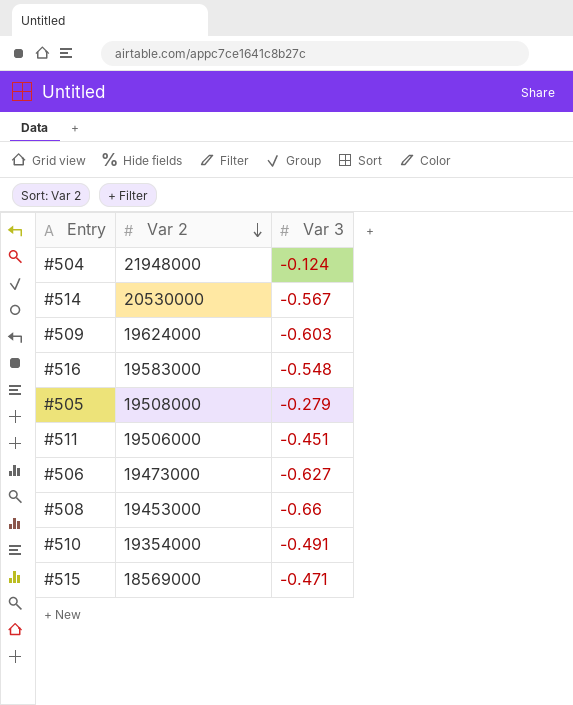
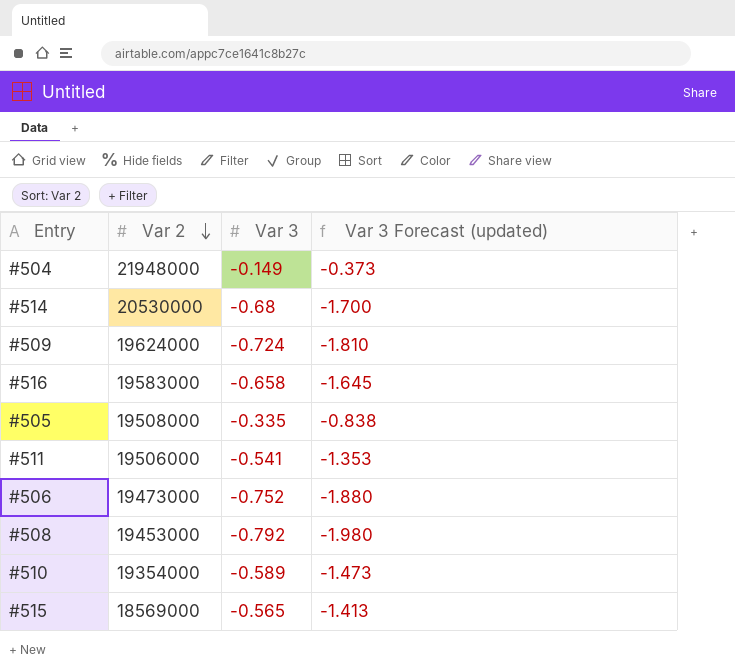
column Var 3 Forecast (updated) | formula: none -> [Var 3] * 2.5
#504 | Var 3: -0.124 -> -0.149
#514 | Var 3: -0.567 -> -0.68
#509 | Var 3: -0.603 -> -0.724
#516 | Var 3: -0.548 -> -0.658
#505 | Var 3: -0.279 -> -0.335
#511 | Var 3: -0.451 -> -0.541
#506 | Var 3: -0.627 -> -0.752
#508 | Var 3: -0.66 -> -0.792
#510 | Var 3: -0.491 -> -0.589
#515 | Var 3: -0.471 -> -0.565

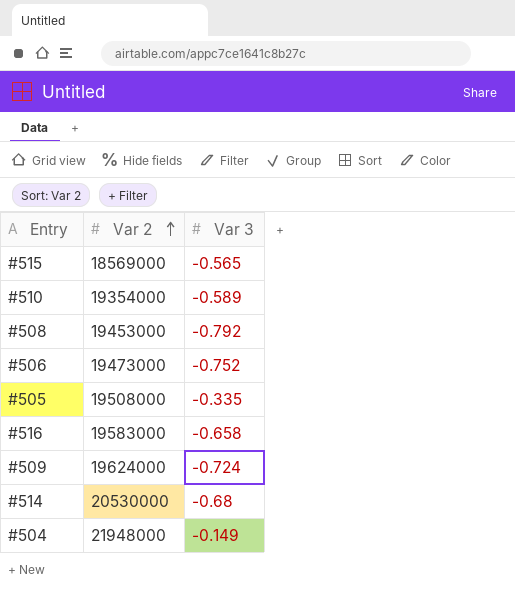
row order: Var 2 descending -> Var 2 ascending
column Var 3 Forecast (updated) | formula: [Var 3] * 2.5 -> none
row #511: 19506000 | -0.541 | -1.353 -> none

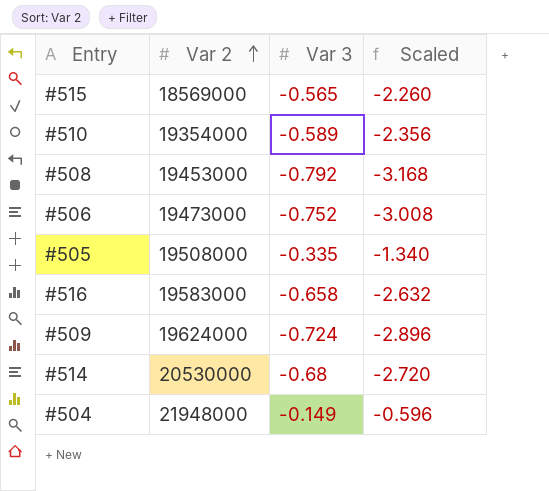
column Scaled | formula: none -> [Var 3] * 4

